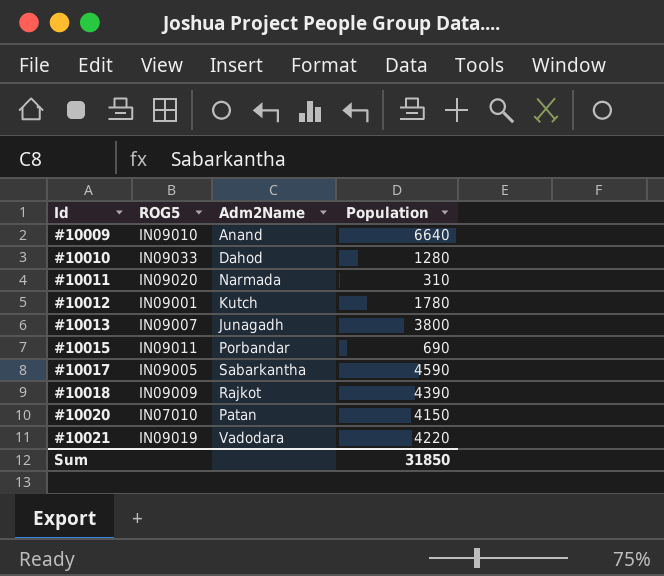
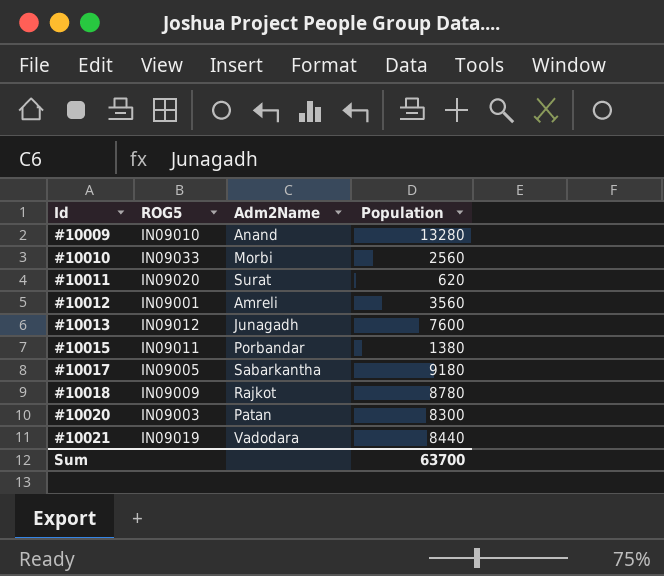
#10009 | Population: 6640 -> 13280
#10010 | Adm2Name: Dahod -> Morbi
#10010 | Population: 1280 -> 2560
#10011 | Adm2Name: Narmada -> Surat
#10011 | Population: 310 -> 620
#10012 | Adm2Name: Kutch -> Amreli
#10012 | Population: 1780 -> 3560
#10013 | ROG5: IN09007 -> IN09012
#10013 | Population: 3800 -> 7600
#10015 | Population: 690 -> 1380
#10017 | Population: 4590 -> 9180
#10018 | Population: 4390 -> 8780
#10020 | ROG5: IN07010 -> IN09003
#10020 | Population: 4150 -> 8300
#10021 | Population: 4220 -> 8440
Sum | Population: 31850 -> 63700

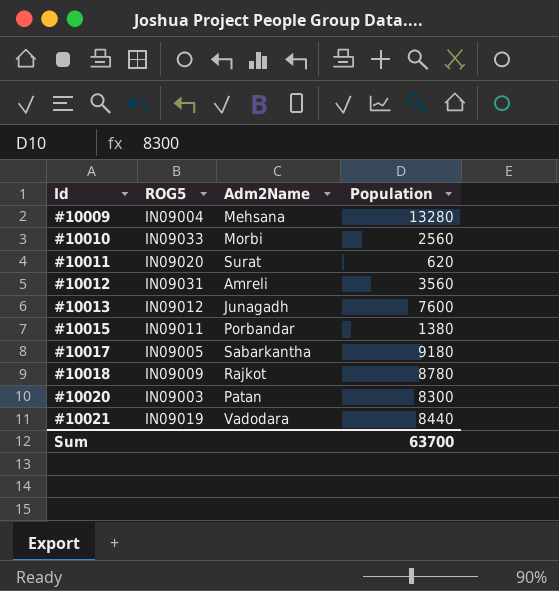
#10009 | ROG5: IN09010 -> IN09004
#10009 | Adm2Name: Anand -> Mehsana
#10012 | ROG5: IN09001 -> IN09031

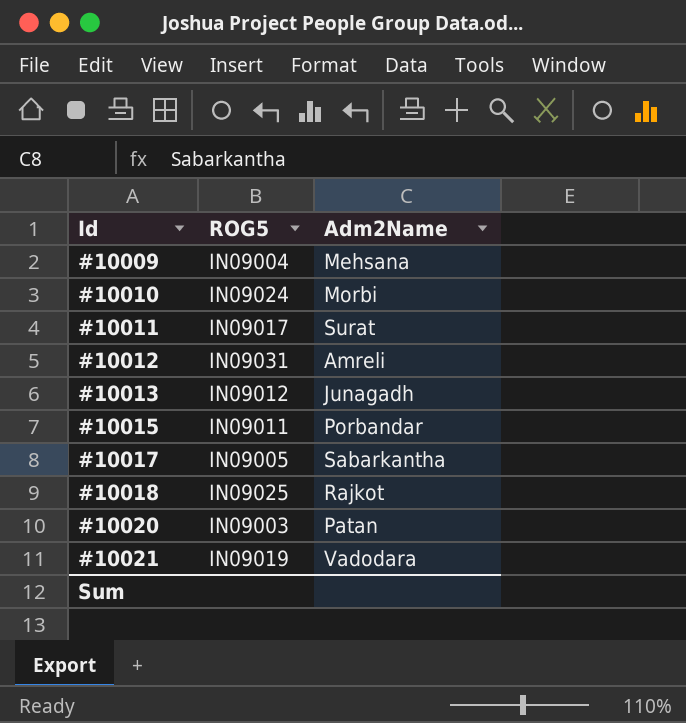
column Population | position: 4 -> none
#10010 | ROG5: IN09033 -> IN09024
#10011 | ROG5: IN09020 -> IN09017
#10018 | ROG5: IN09009 -> IN09025

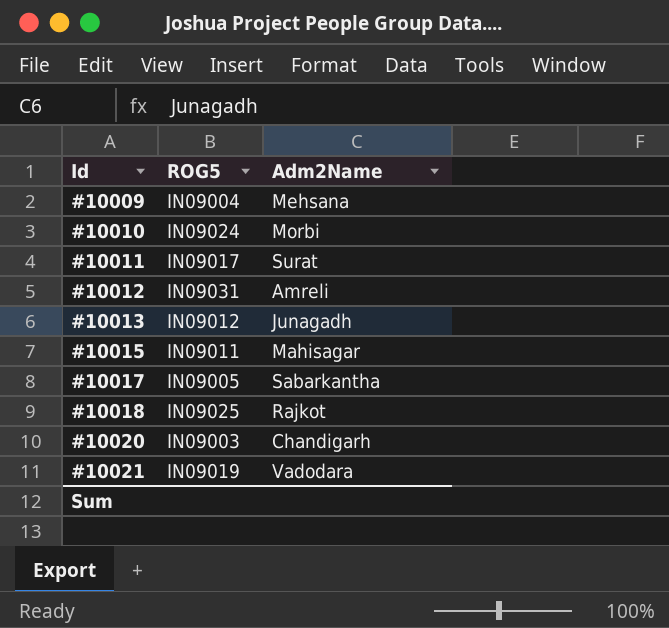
#10015 | Adm2Name: Porbandar -> Mahisagar
#10020 | Adm2Name: Patan -> Chandigarh

